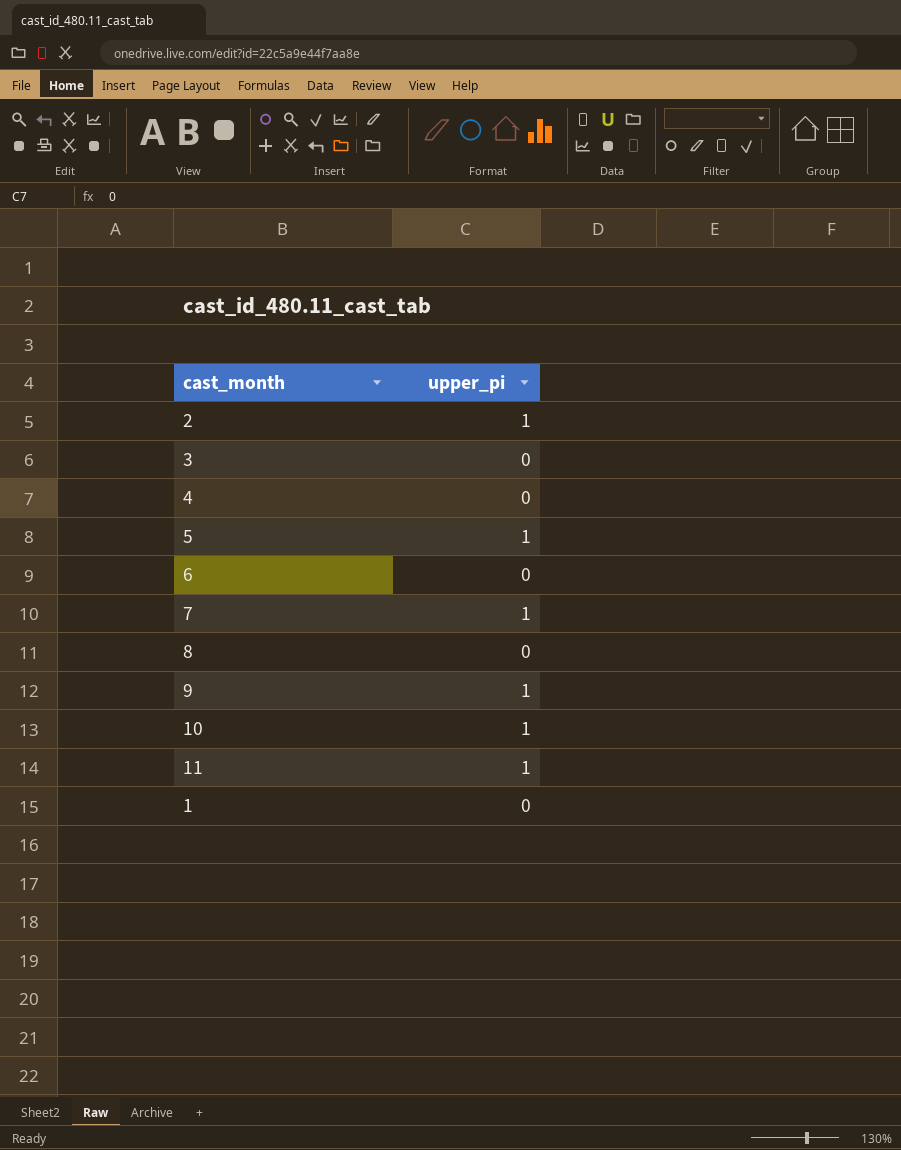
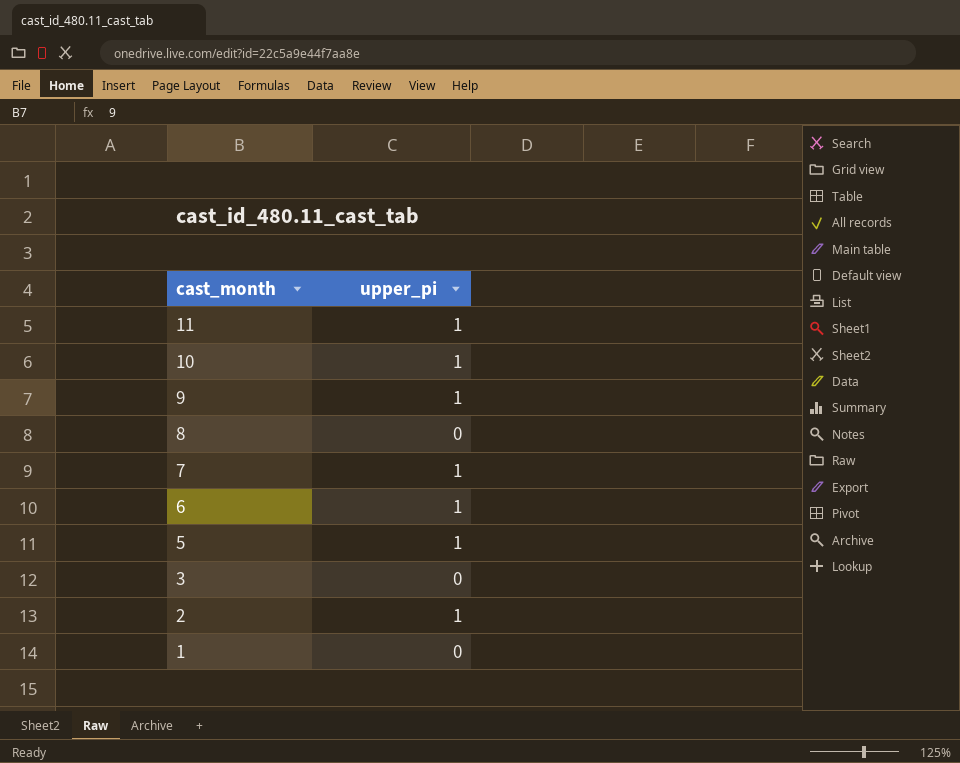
row order: none -> cast_month descending
row 4: 0 -> none
6 | upper_pi: 0 -> 1

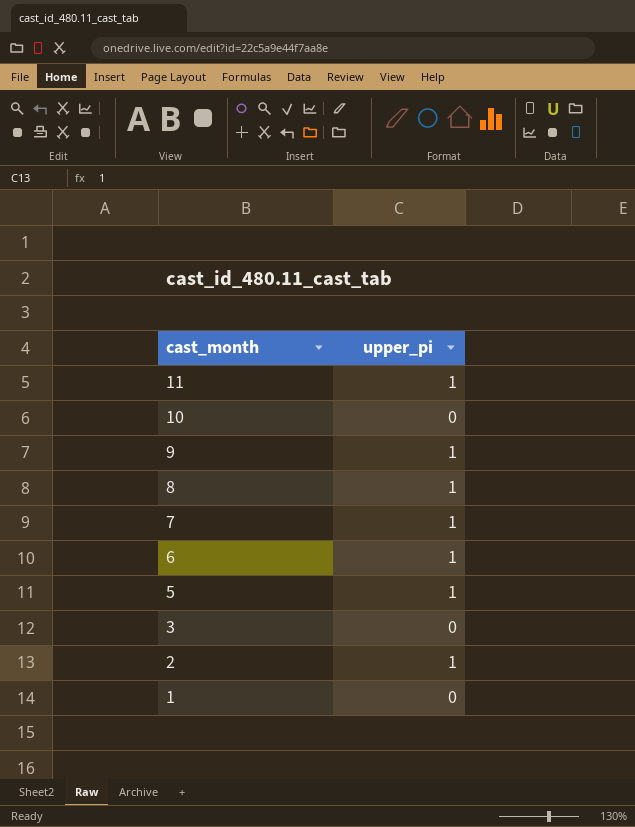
10 | upper_pi: 1 -> 0
8 | upper_pi: 0 -> 1

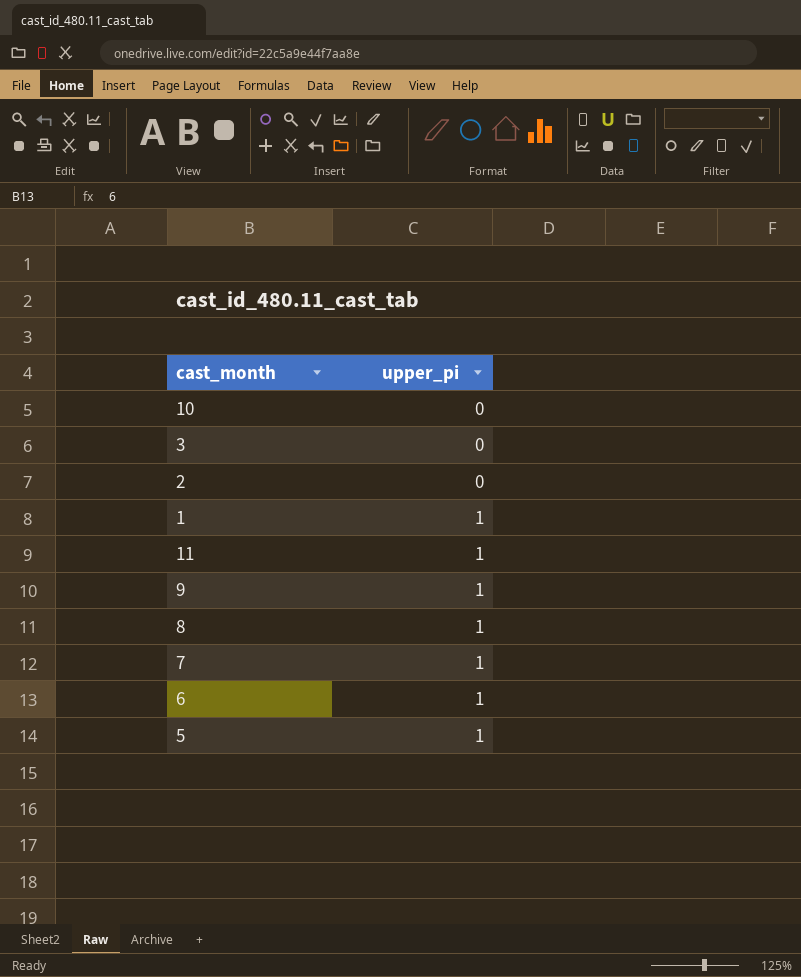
row order: cast_month descending -> upper_pi ascending
2 | upper_pi: 1 -> 0
1 | upper_pi: 0 -> 1

